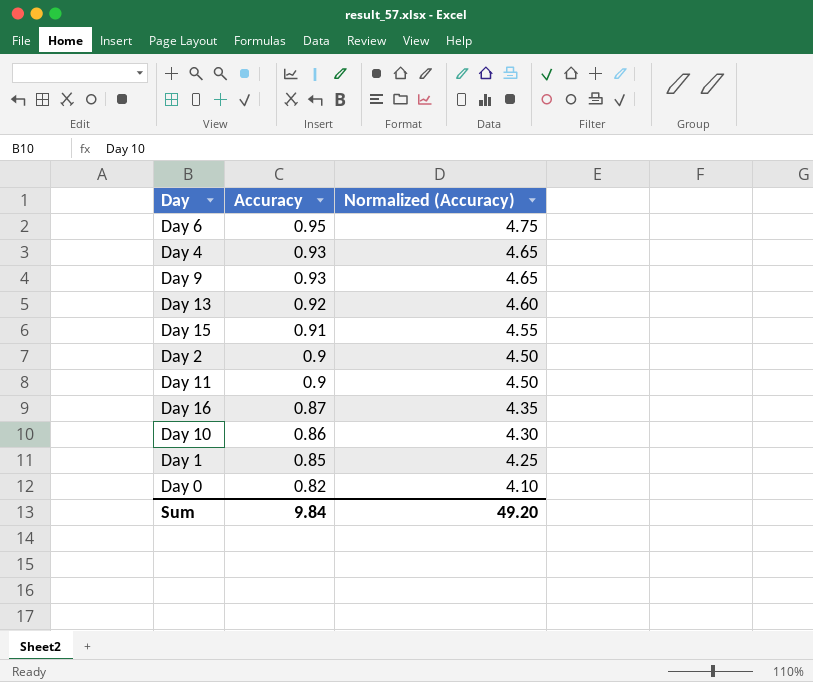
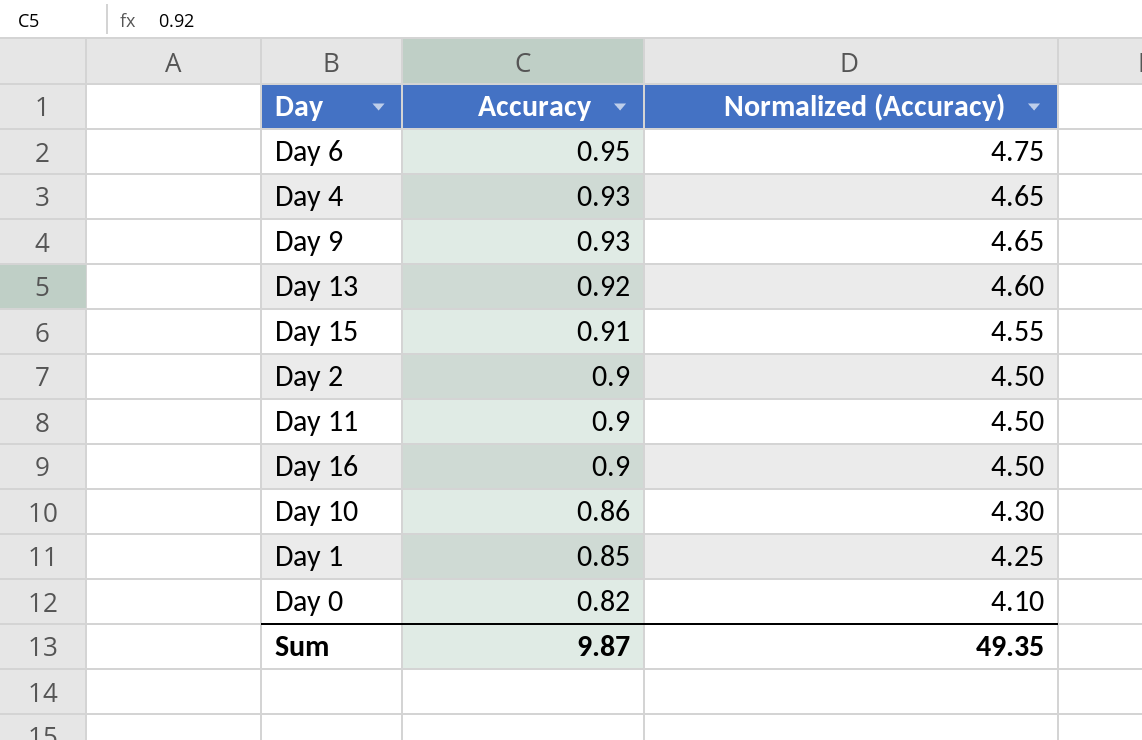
Day 16 | Accuracy: 0.87 -> 0.9
Day 16 | Normalized (Accuracy): 4.35 -> 4.50
Sum | Accuracy: 9.84 -> 9.87
Sum | Normalized (Accuracy): 49.20 -> 49.35

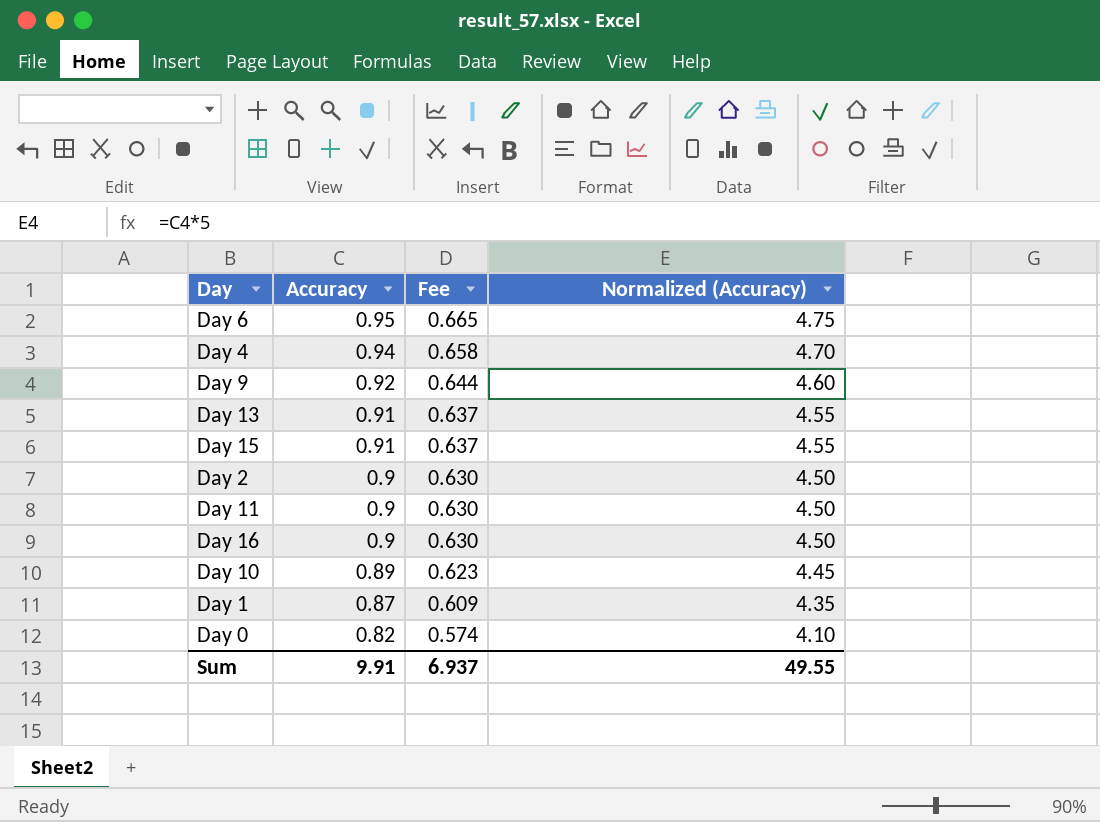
column Fee | formula: none -> [Accuracy] * 0.7
Day 4 | Accuracy: 0.93 -> 0.94
Day 4 | Normalized (Accuracy): 4.65 -> 4.70
Day 9 | Accuracy: 0.93 -> 0.92
Day 9 | Normalized (Accuracy): 4.65 -> 4.60
Day 13 | Accuracy: 0.92 -> 0.91
Day 13 | Normalized (Accuracy): 4.60 -> 4.55
Day 10 | Accuracy: 0.86 -> 0.89
Day 10 | Normalized (Accuracy): 4.30 -> 4.45
Day 1 | Accuracy: 0.85 -> 0.87
Day 1 | Normalized (Accuracy): 4.25 -> 4.35
Sum | Accuracy: 9.87 -> 9.91
Sum | Normalized (Accuracy): 49.35 -> 49.55

